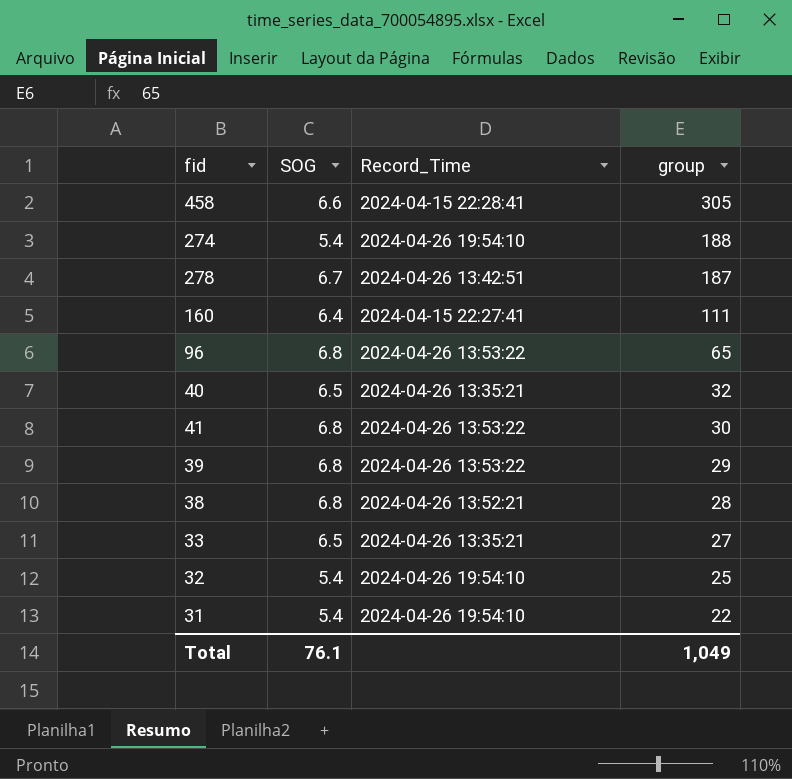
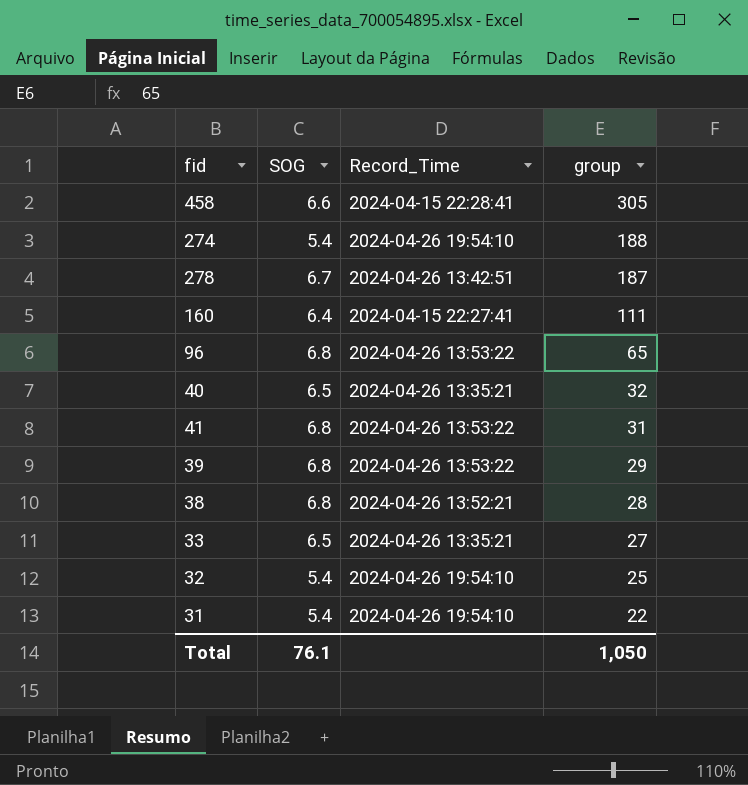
41 | group: 30 -> 31
Total | group: 1,049 -> 1,050

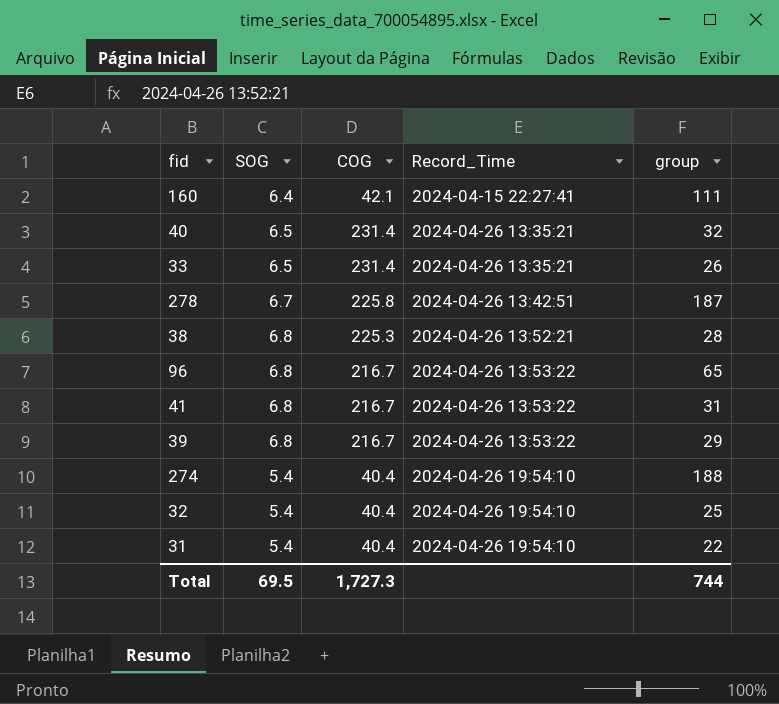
row order: group descending -> Record_Time ascending
column COG | position: none -> 3
row 458: 6.6 | 2024-04-15 22:28:41 | 305 -> none
33 | group: 27 -> 26
Total | SOG: 76.1 -> 69.5
Total | group: 1,050 -> 744

